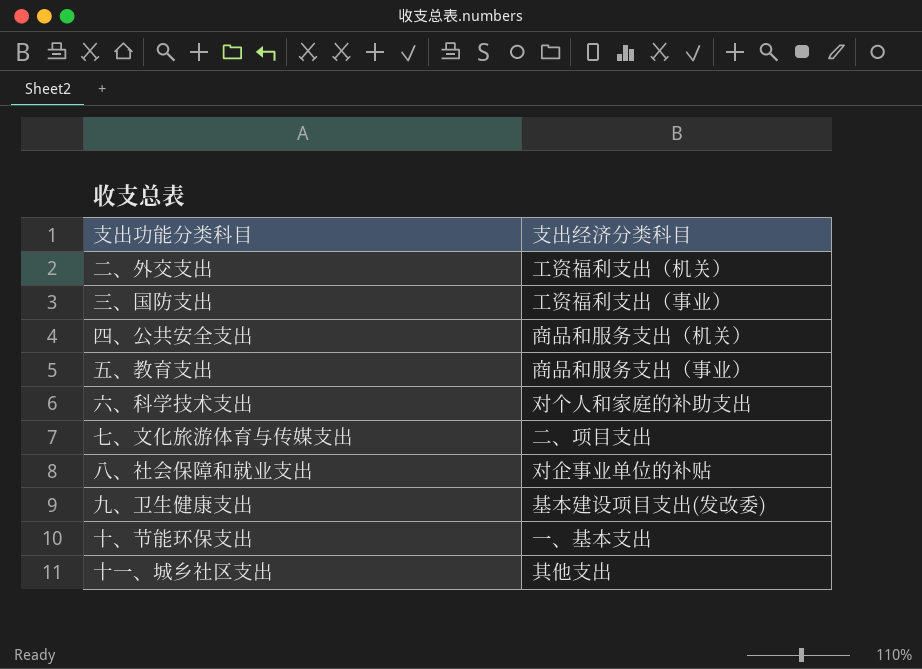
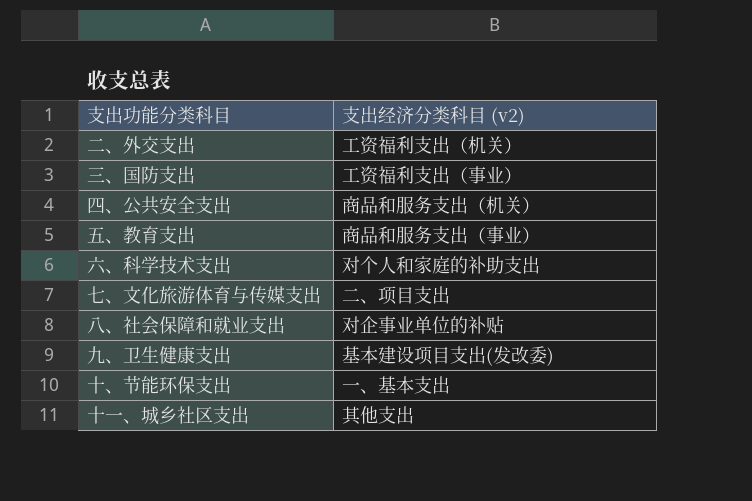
column name: 支出经济分类科目 -> 支出经济分类科目 (v2)

